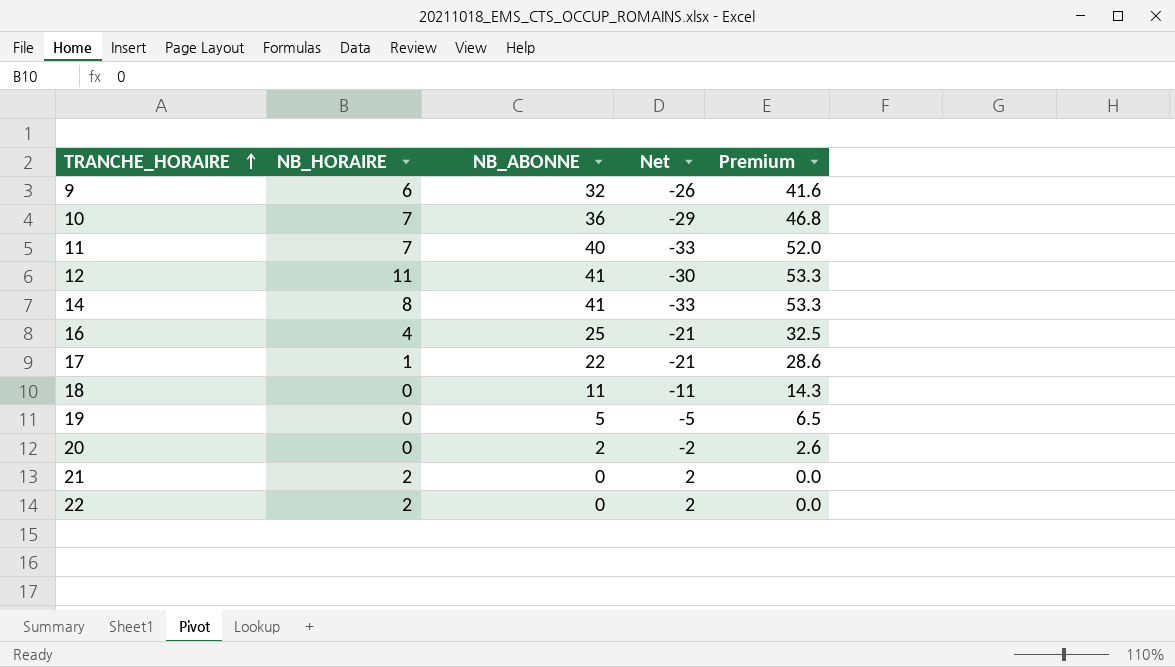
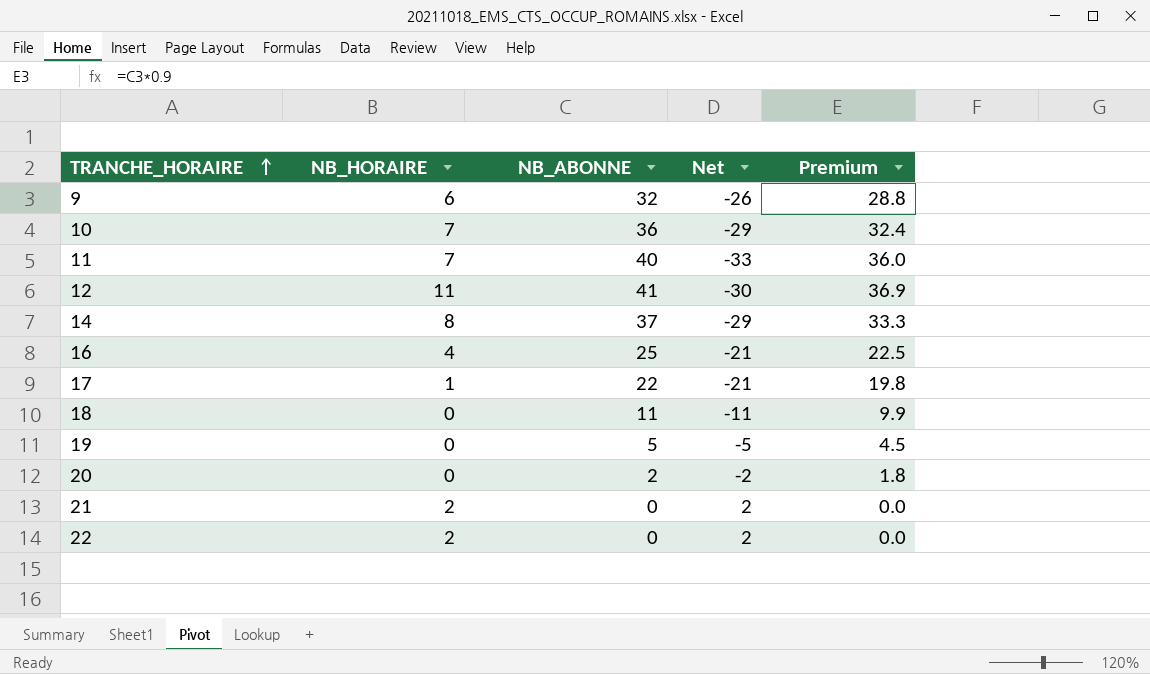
column Premium | formula: [NB_ABONNE] * 1.3 -> [NB_ABONNE] * 0.9
14 | NB_ABONNE: 41 -> 37
14 | Net: -33 -> -29

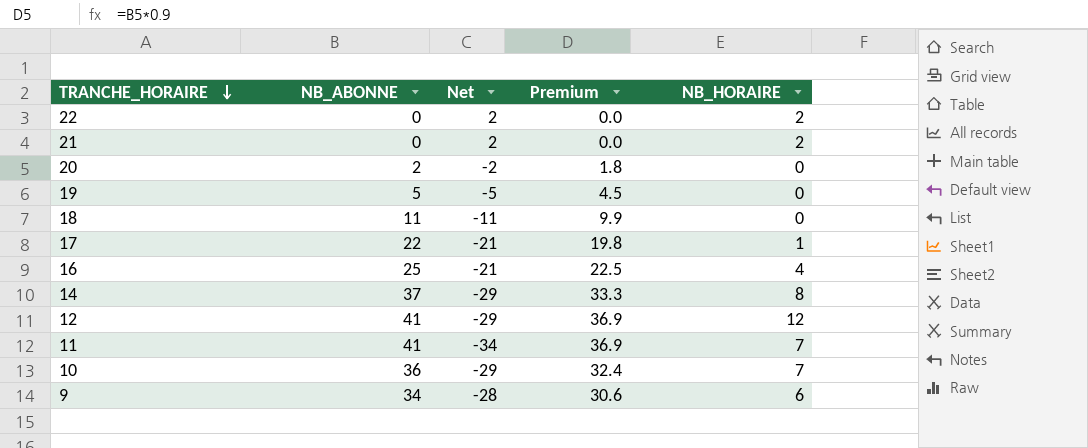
row order: TRANCHE_HORAIRE ascending -> TRANCHE_HORAIRE descending
column NB_HORAIRE | position: 2 -> 5
12 | Net: -30 -> -29
12 | NB_HORAIRE: 11 -> 12
11 | NB_ABONNE: 40 -> 41
11 | Net: -33 -> -34
11 | Premium: 36.0 -> 36.9
9 | NB_ABONNE: 32 -> 34
9 | Net: -26 -> -28
9 | Premium: 28.8 -> 30.6

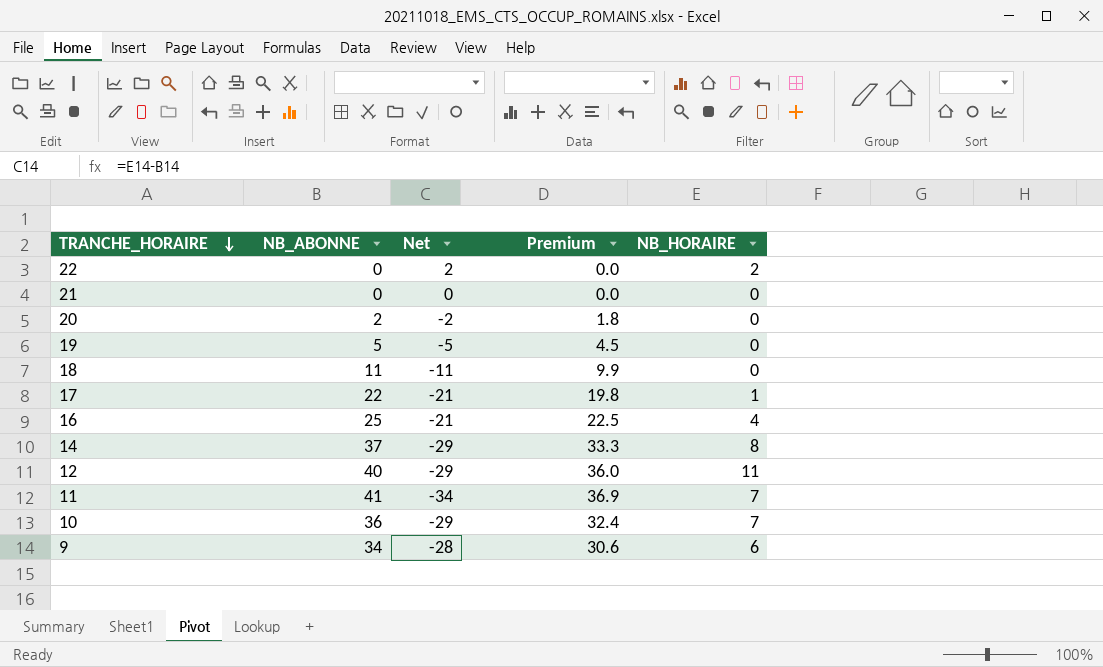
21 | Net: 2 -> 0
21 | NB_HORAIRE: 2 -> 0
12 | NB_ABONNE: 41 -> 40
12 | Premium: 36.9 -> 36.0
12 | NB_HORAIRE: 12 -> 11

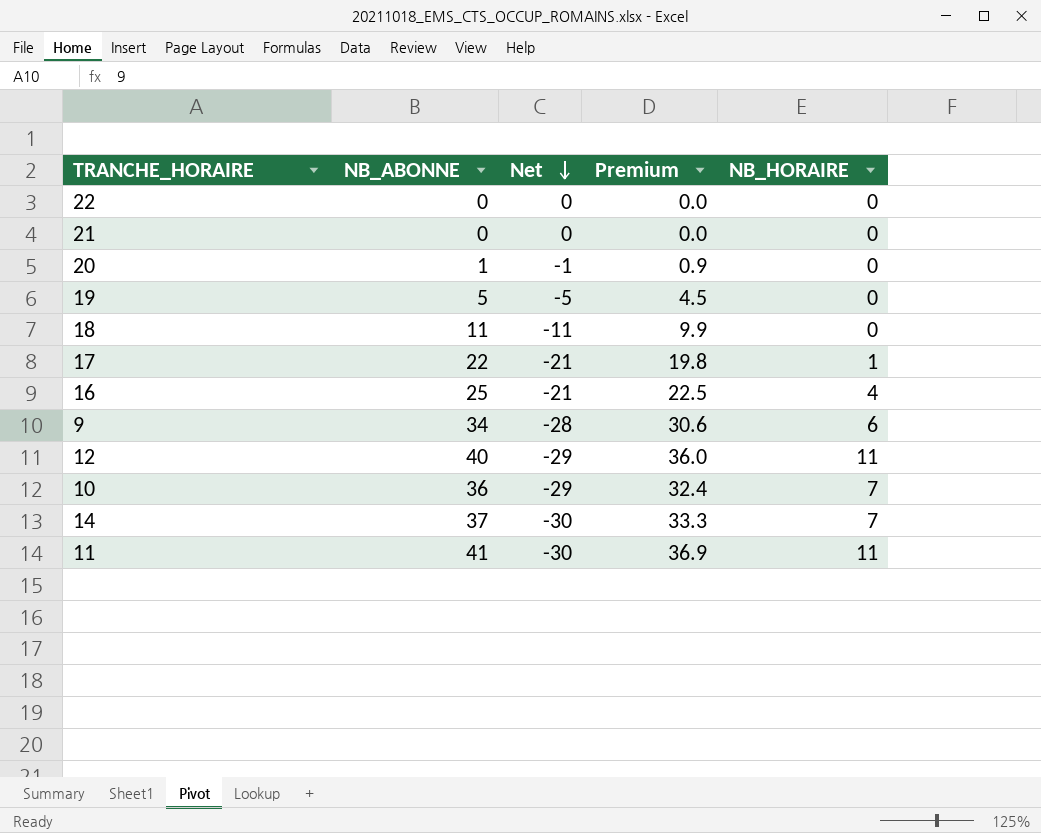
row order: TRANCHE_HORAIRE descending -> Net descending
22 | Net: 2 -> 0
22 | NB_HORAIRE: 2 -> 0
20 | NB_ABONNE: 2 -> 1
20 | Net: -2 -> -1
20 | Premium: 1.8 -> 0.9
14 | Net: -29 -> -30
14 | NB_HORAIRE: 8 -> 7
11 | Net: -34 -> -30
11 | NB_HORAIRE: 7 -> 11

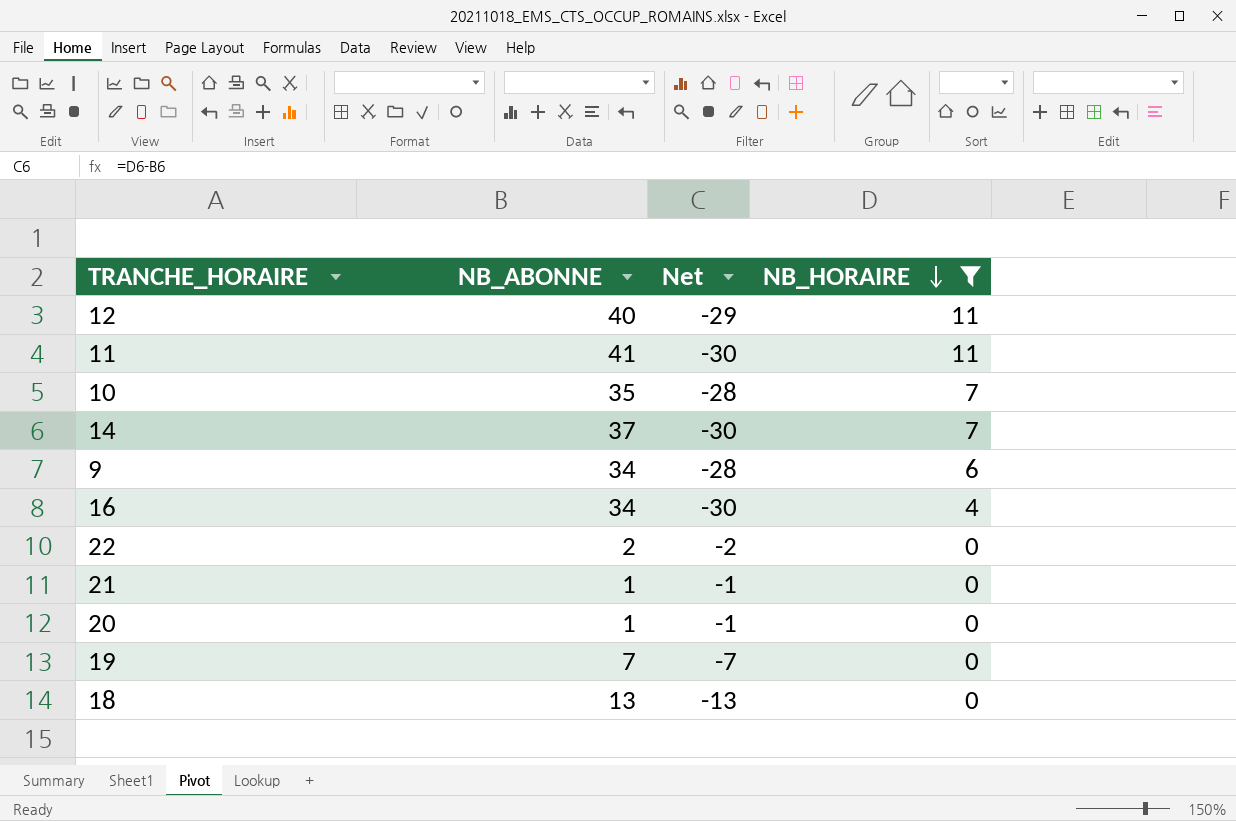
filter: none -> NB_HORAIRE != 1
row order: Net descending -> NB_HORAIRE descending
column Premium | formula: [NB_ABONNE] * 0.9 -> none
10 | NB_ABONNE: 36 -> 35
10 | Net: -29 -> -28
16 | NB_ABONNE: 25 -> 34
16 | Net: -21 -> -30
22 | NB_ABONNE: 0 -> 2
22 | Net: 0 -> -2
21 | NB_ABONNE: 0 -> 1
21 | Net: 0 -> -1
19 | NB_ABONNE: 5 -> 7
19 | Net: -5 -> -7
18 | NB_ABONNE: 11 -> 13
18 | Net: -11 -> -13

